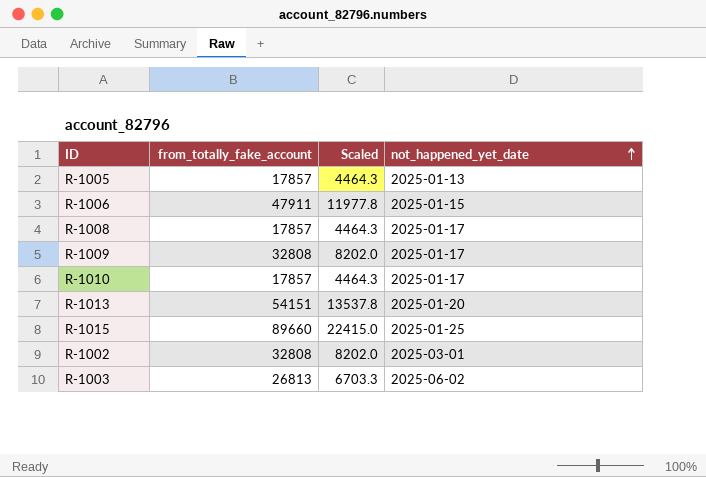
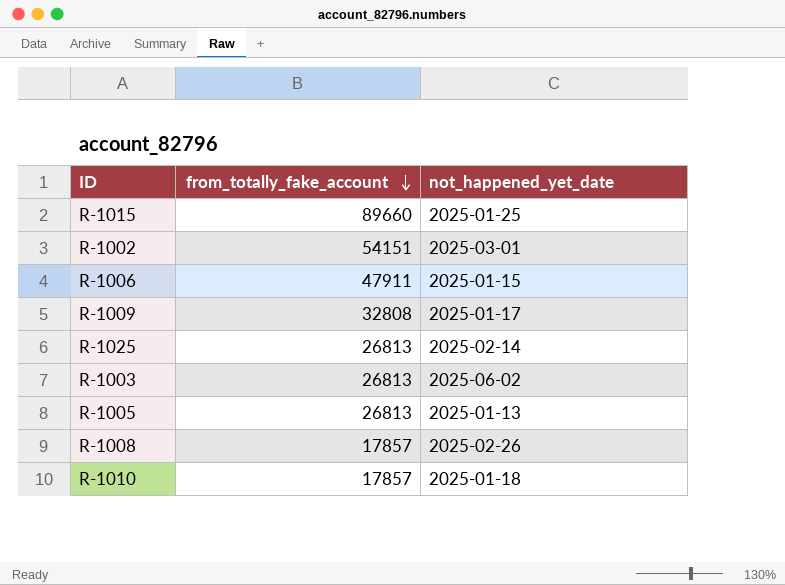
row order: not_happened_yet_date ascending -> from_totally_fake_account descending
column Scaled | formula: [from_totally_fake_account] * 0.25 -> none
row R-1013: 54151 | 13537.8 | 2025-01-20 -> none
R-1002 | from_totally_fake_account: 32808 -> 54151
row R-1025: none -> 26813 | 2025-02-14
R-1005 | from_totally_fake_account: 17857 -> 26813
R-1008 | not_happened_yet_date: 2025-01-17 -> 2025-02-26
R-1010 | not_happened_yet_date: 2025-01-17 -> 2025-01-18

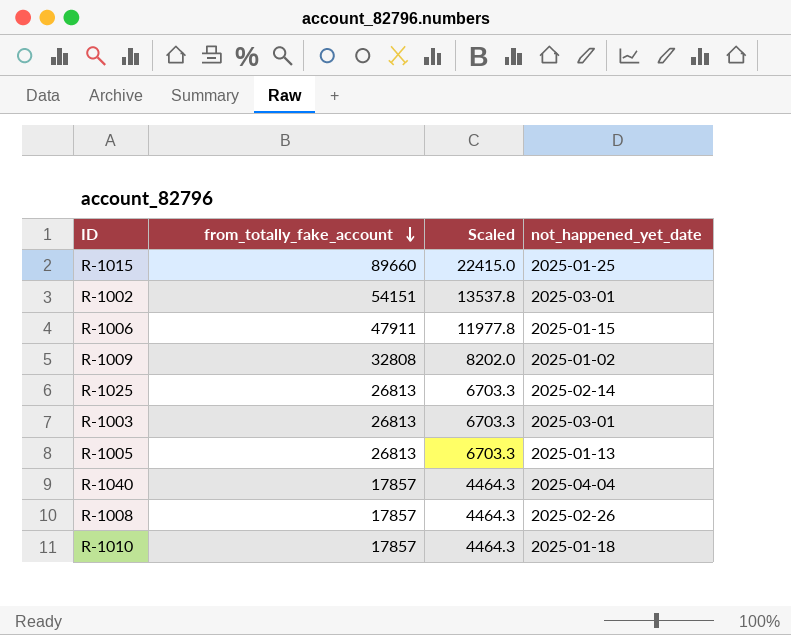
column Scaled | formula: none -> [from_totally_fake_account] * 0.25
R-1009 | not_happened_yet_date: 2025-01-17 -> 2025-01-02
R-1003 | not_happened_yet_date: 2025-06-02 -> 2025-03-01
row R-1040: none -> 17857 | 4464.3 | 2025-04-04

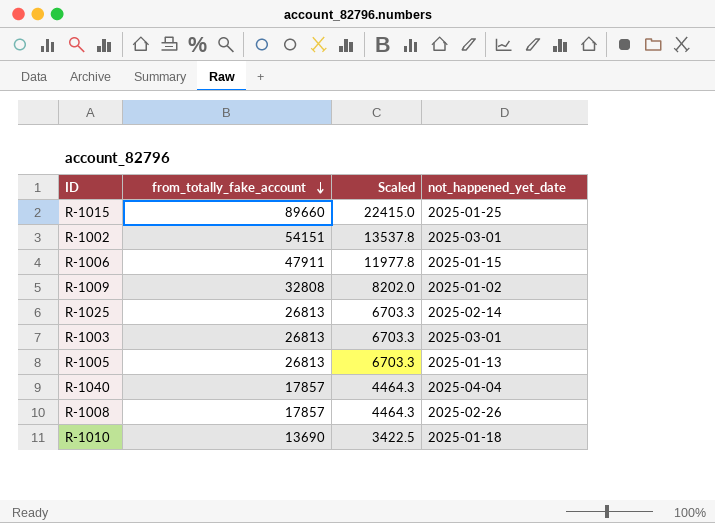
R-1010 | from_totally_fake_account: 17857 -> 13690
R-1010 | Scaled: 4464.3 -> 3422.5

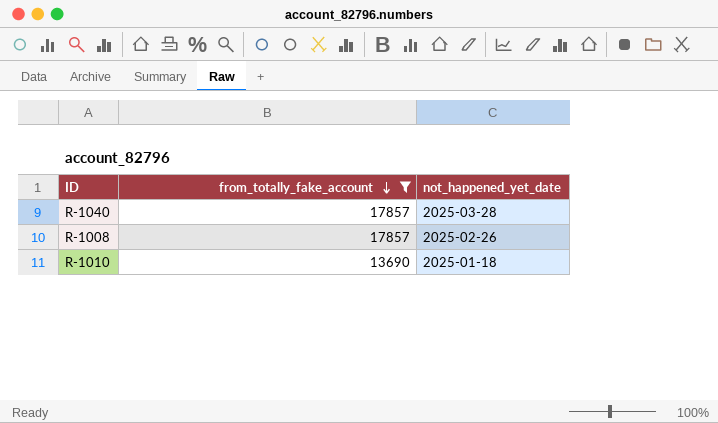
filter: none -> from_totally_fake_account <= 17857
column Scaled | formula: [from_totally_fake_account] * 0.25 -> none
R-1040 | not_happened_yet_date: 2025-04-04 -> 2025-03-28

